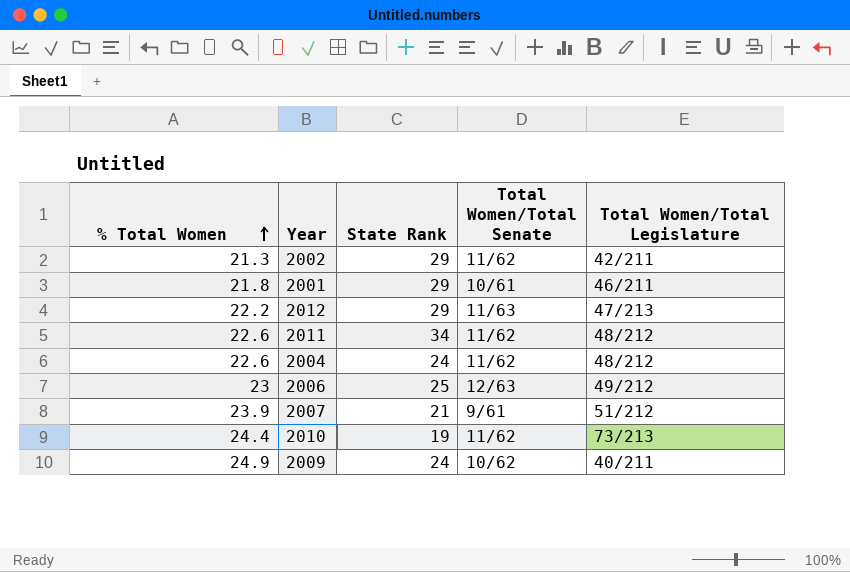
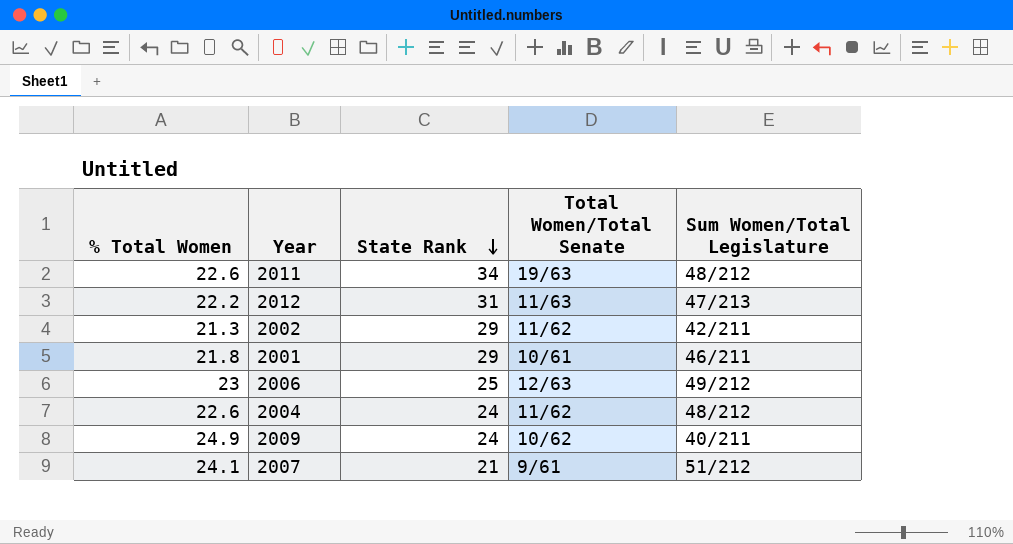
row order: % Total Women ascending -> State Rank descending
column name: Total Women/Total Legislature -> Sum Women/Total Legislature
row 2010: 24.4 | 19 | 11/62 | 73/213 -> none
2011 | Total Women/Total Senate: 11/62 -> 19/63
2012 | State Rank: 29 -> 31
2007 | % Total Women: 23.9 -> 24.1

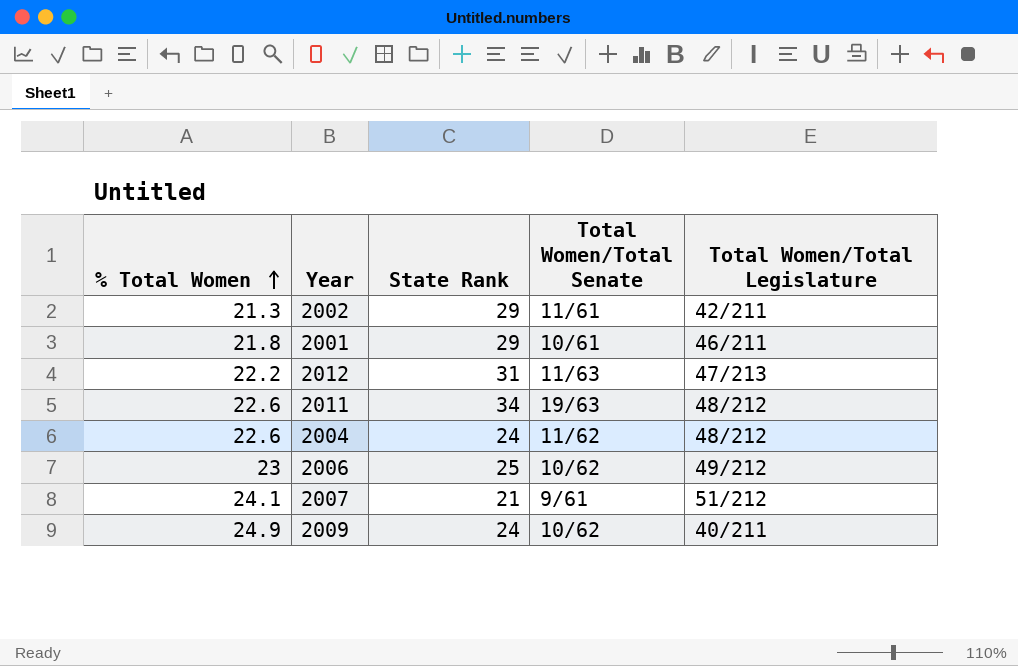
row order: State Rank descending -> % Total Women ascending
column name: Sum Women/Total Legislature -> Total Women/Total Legislature
2002 | Total Women/Total Senate: 11/62 -> 11/61
2006 | Total Women/Total Senate: 12/63 -> 10/62

